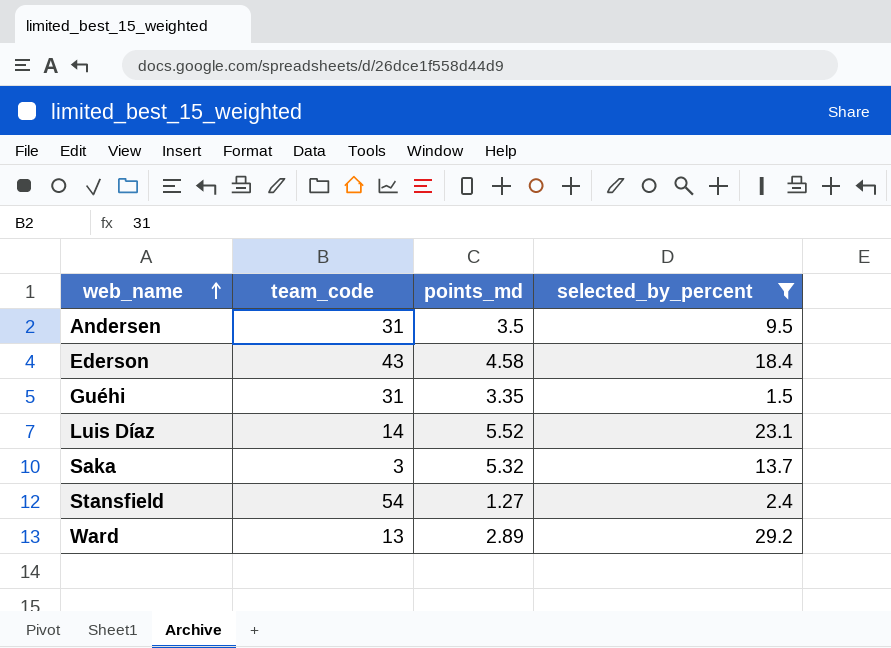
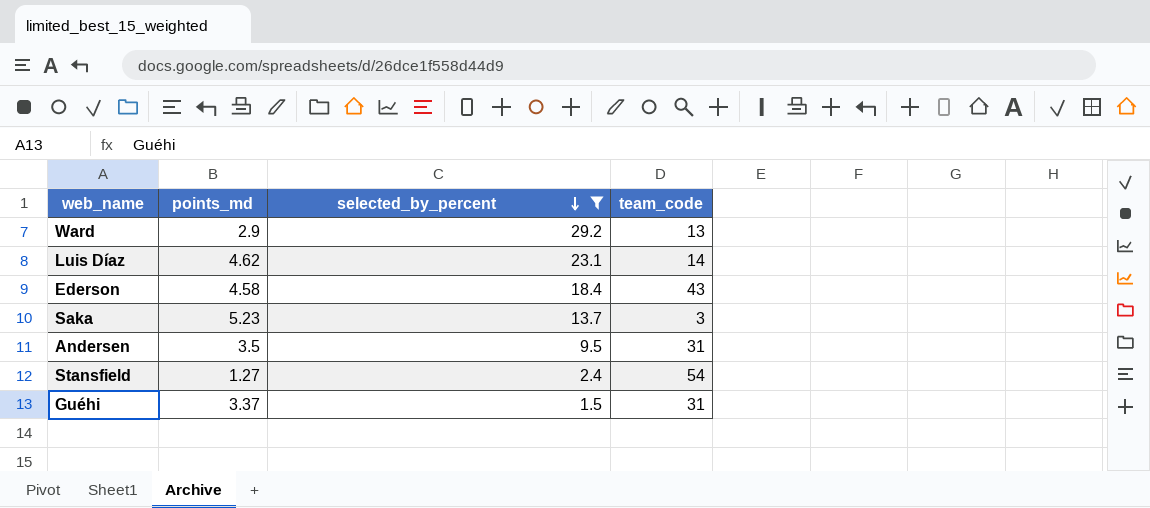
row order: web_name ascending -> selected_by_percent descending
column team_code | position: 2 -> 4
Ward | points_md: 2.89 -> 2.9
Luis Díaz | points_md: 5.52 -> 4.62
Saka | points_md: 5.32 -> 5.23
Guéhi | points_md: 3.35 -> 3.37

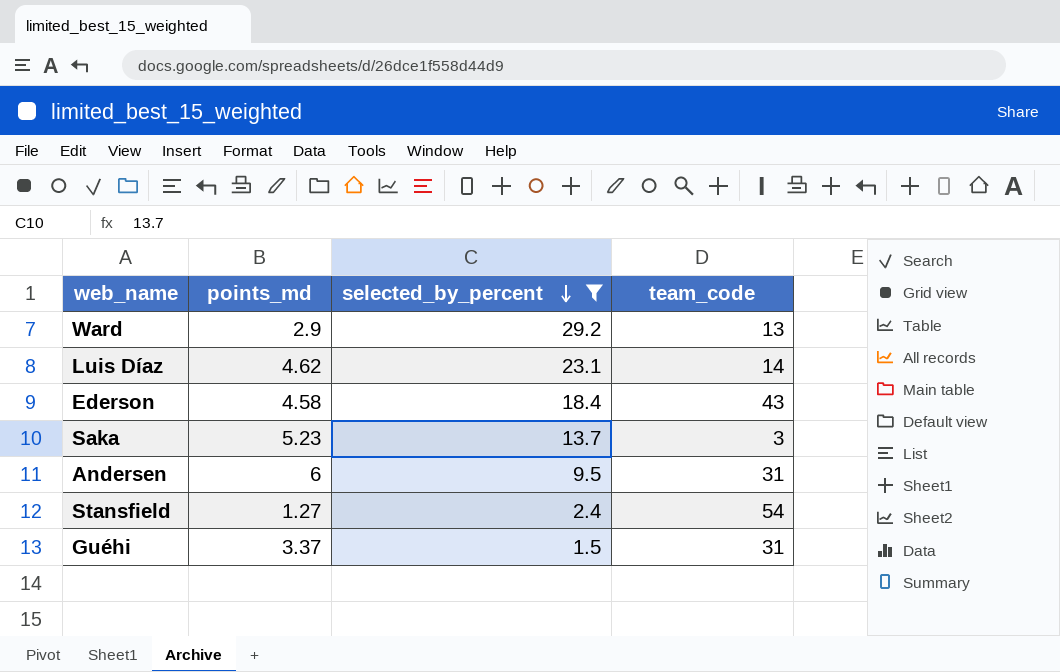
Andersen | points_md: 3.5 -> 6

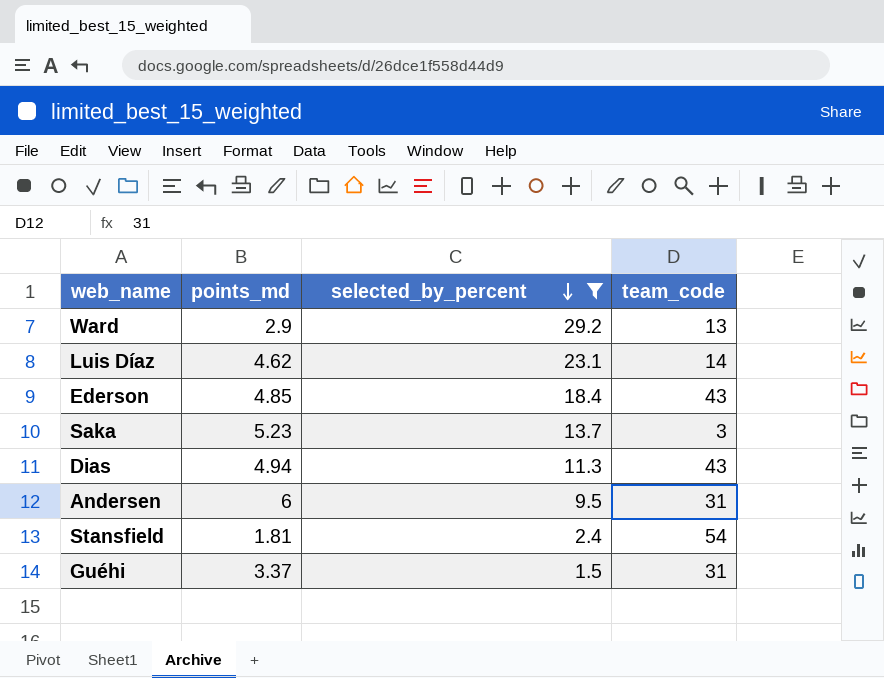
Ederson | points_md: 4.58 -> 4.85
row Dias: none -> 4.94 | 11.3 | 43
Stansfield | points_md: 1.27 -> 1.81

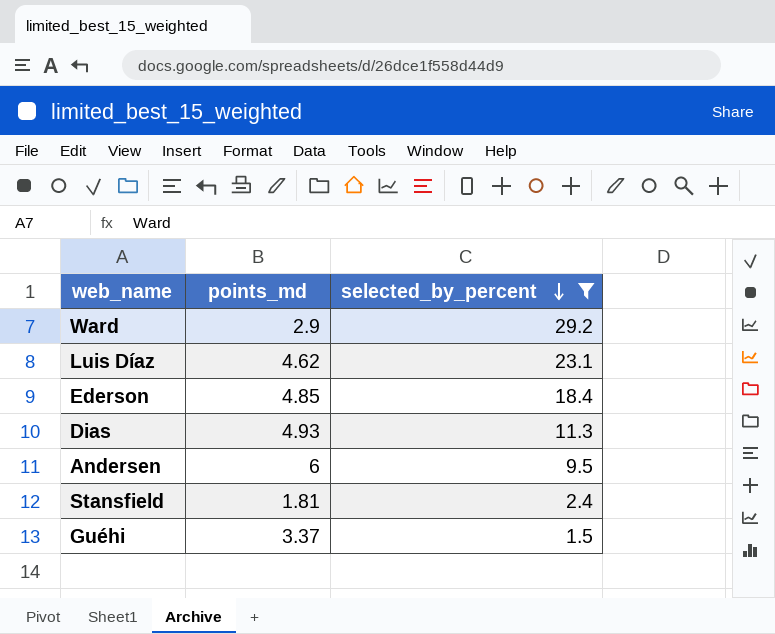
column team_code | position: 4 -> none
row Saka: 5.23 | 13.7 | 3 -> none
Dias | points_md: 4.94 -> 4.93

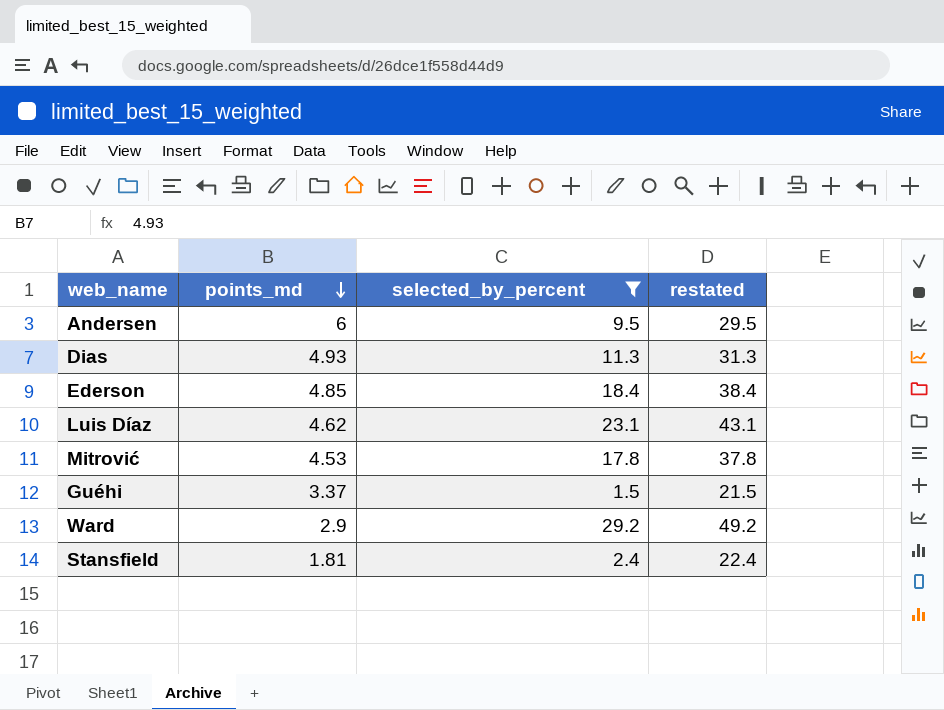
row order: selected_by_percent descending -> points_md descending
column restated | formula: none -> [selected_by_percent] + 20
row Mitrović: none -> 4.53 | 17.8 | 37.8

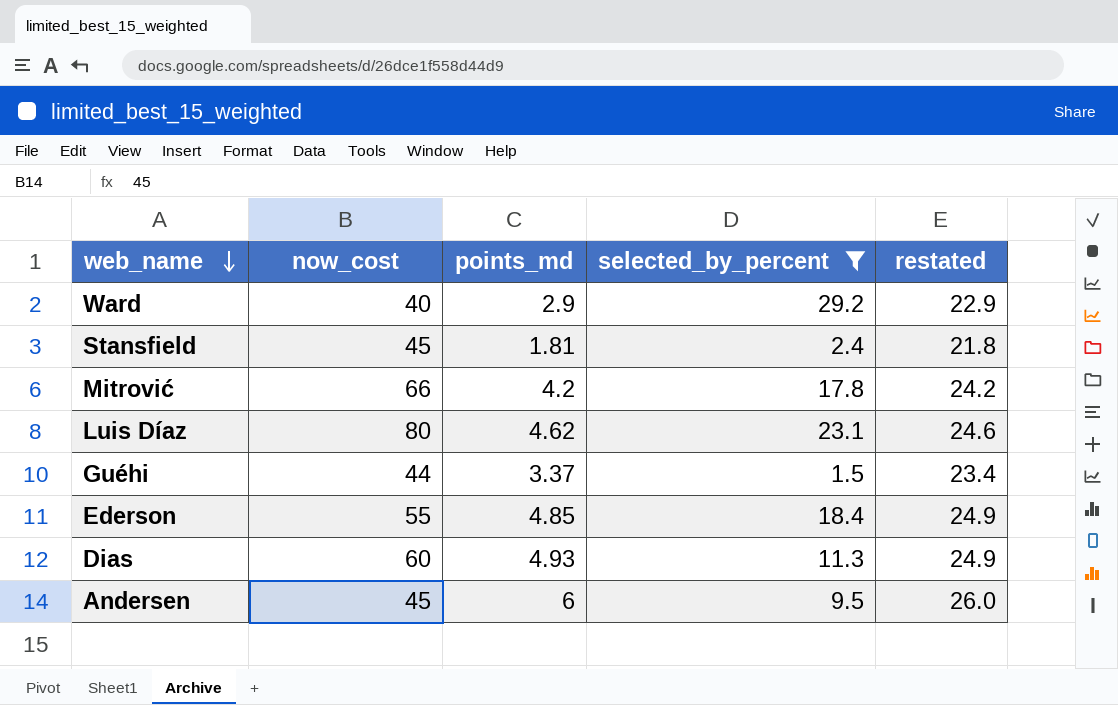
row order: points_md descending -> web_name descending
column now_cost | position: none -> 2
column restated | formula: [selected_by_percent] + 20 -> [points_md] + 20
Mitrović | points_md: 4.53 -> 4.2

